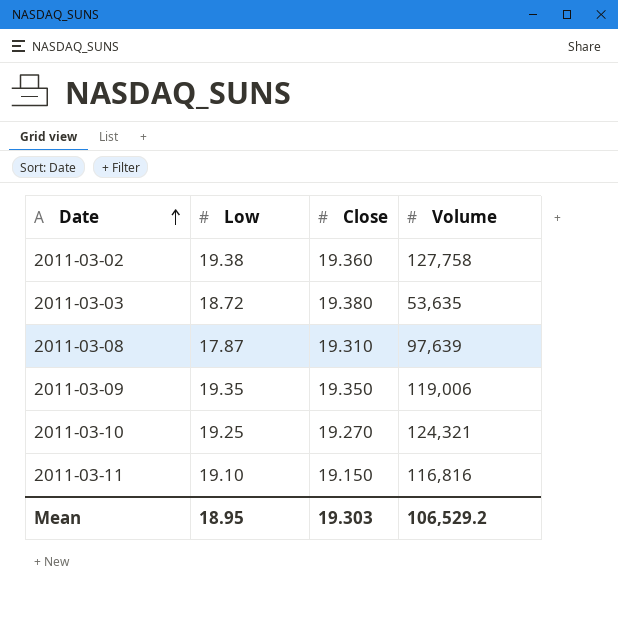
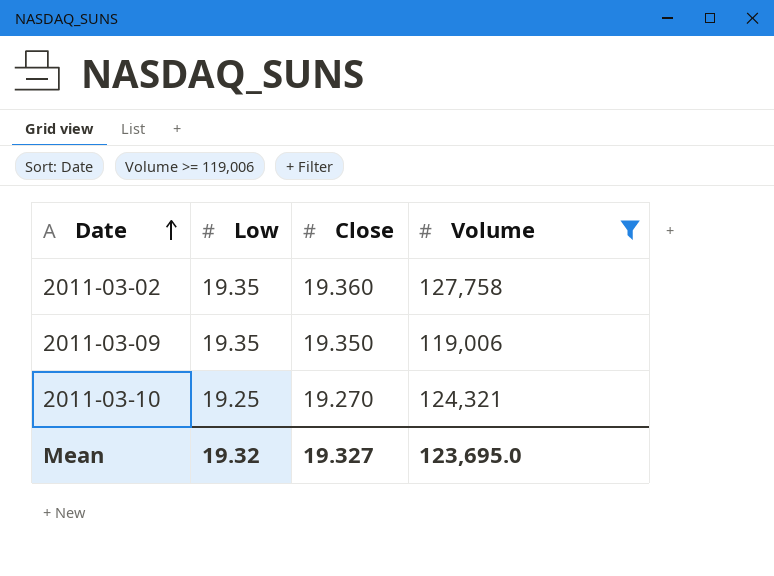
filter: none -> Volume >= 119,006
2011-03-02 | Low: 19.38 -> 19.35
Mean | Low: 18.95 -> 19.32
Mean | Close: 19.303 -> 19.327
Mean | Volume: 106,529.2 -> 123,695.0

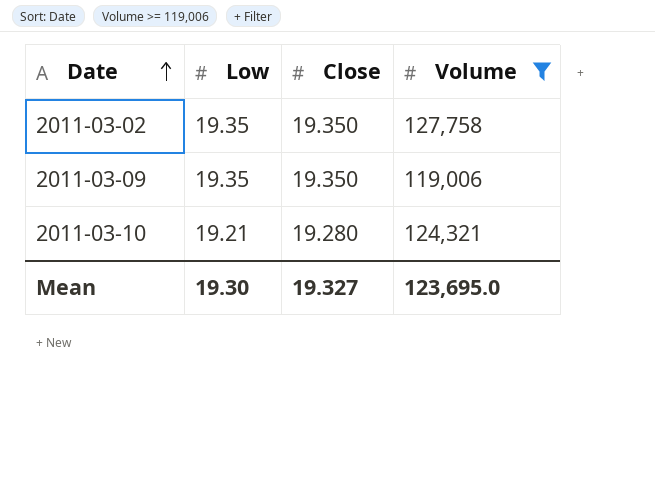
2011-03-02 | Close: 19.360 -> 19.350
2011-03-10 | Low: 19.25 -> 19.21
2011-03-10 | Close: 19.270 -> 19.280
Mean | Low: 19.32 -> 19.30

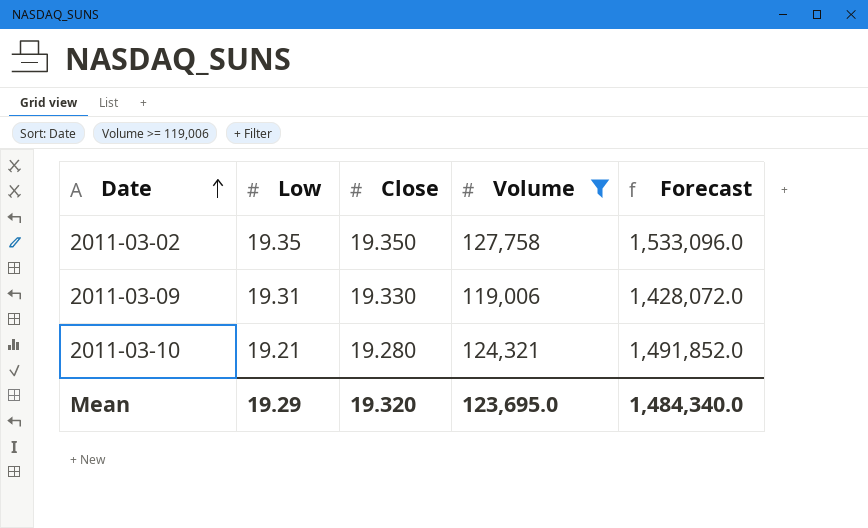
column Forecast | formula: none -> [Volume] * 12
2011-03-09 | Low: 19.35 -> 19.31
2011-03-09 | Close: 19.350 -> 19.330
Mean | Low: 19.30 -> 19.29
Mean | Close: 19.327 -> 19.320

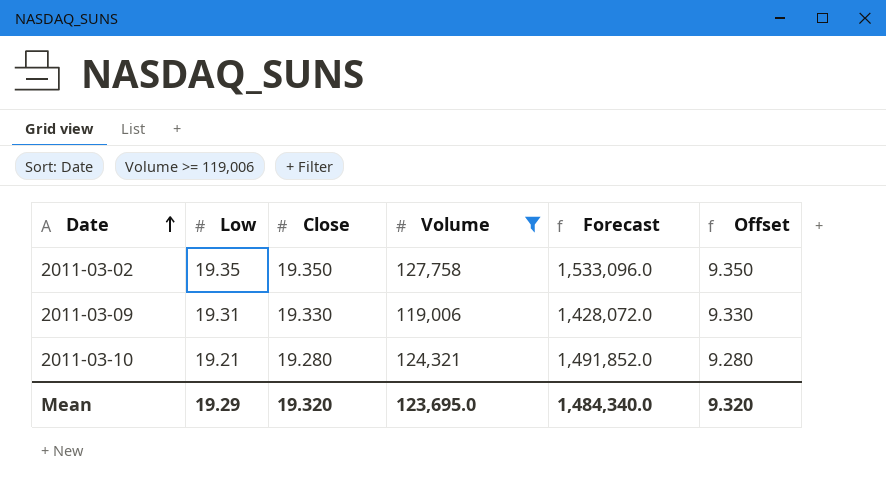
column Offset | formula: none -> [Close] - 10

